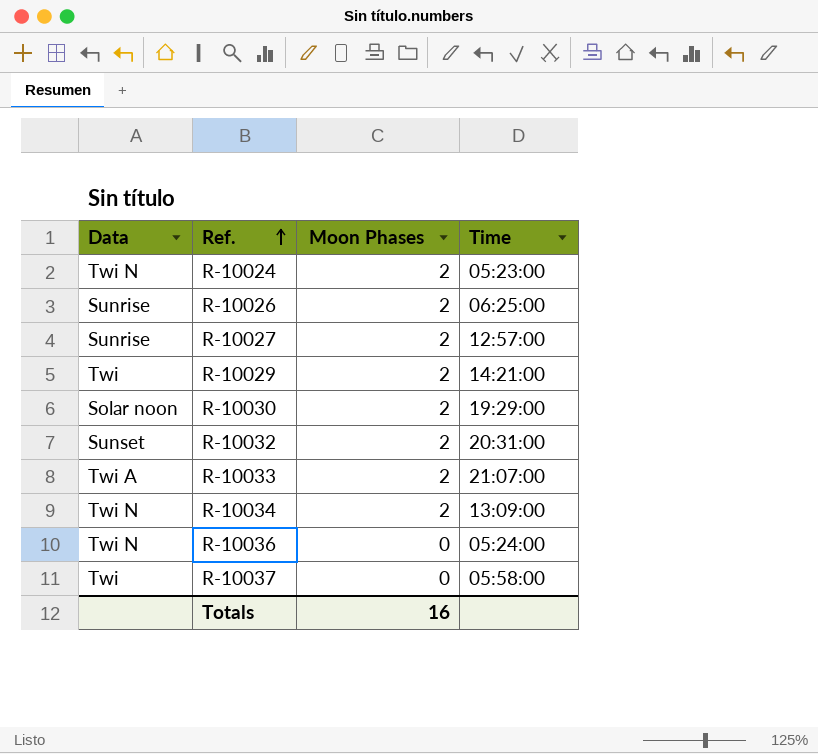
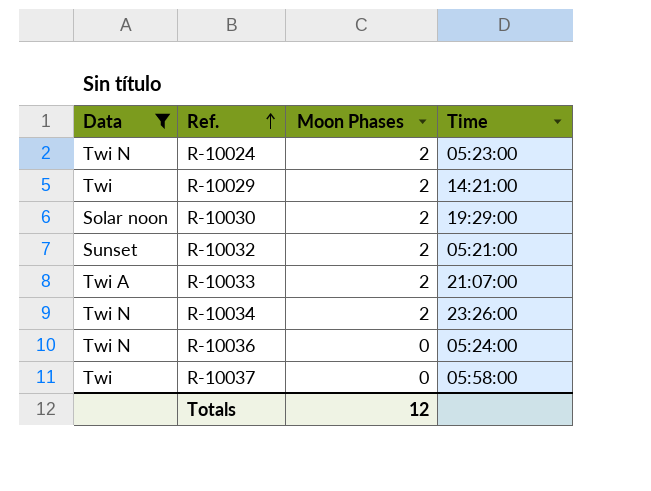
filter: none -> Data != Sunrise
R-10032 | Time: 20:31:00 -> 05:21:00
R-10034 | Time: 13:09:00 -> 23:26:00
Totals | Moon Phases: 16 -> 12

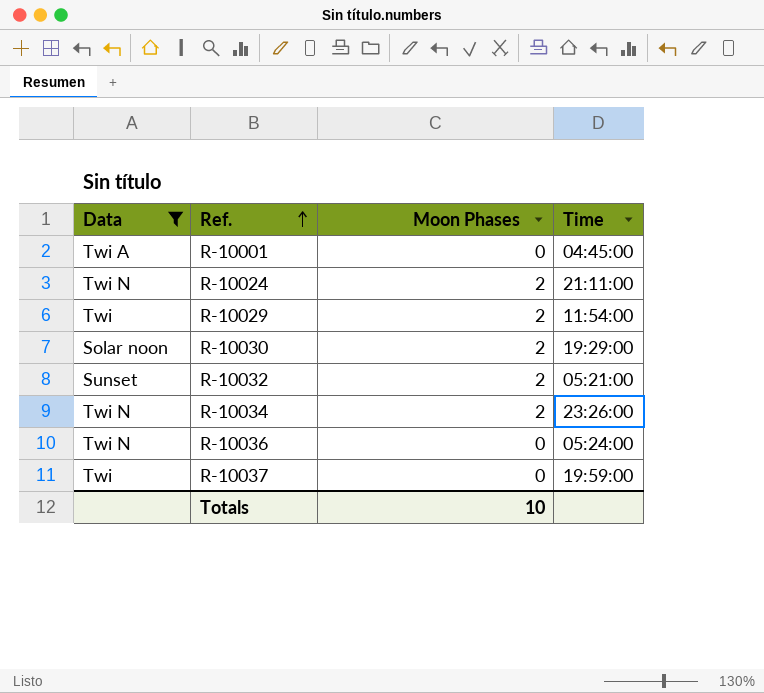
row R-10033: Twi A | 2 | 21:07:00 -> none
row R-10001: none -> Twi A | 0 | 04:45:00
R-10024 | Time: 05:23:00 -> 21:11:00
R-10029 | Time: 14:21:00 -> 11:54:00
R-10037 | Time: 05:58:00 -> 19:59:00
Totals | Moon Phases: 12 -> 10

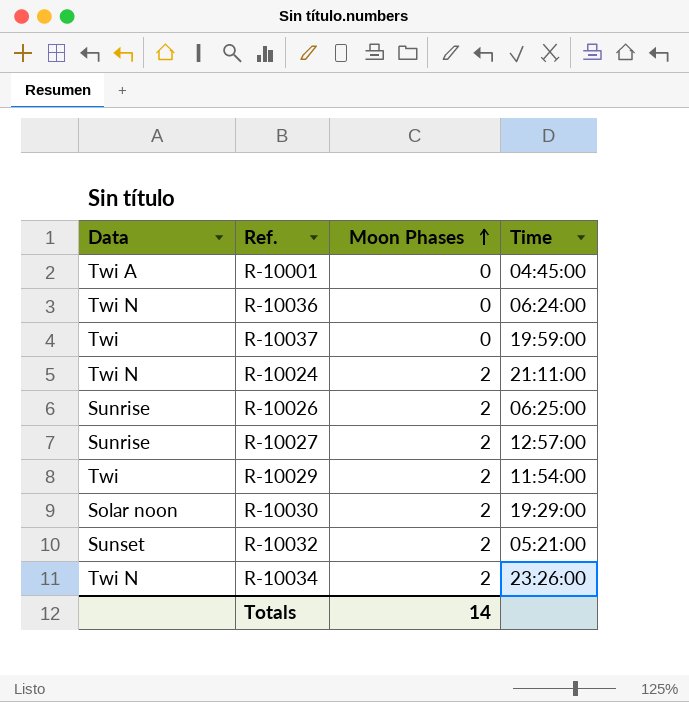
filter: Data != Sunrise -> none
row order: Ref. ascending -> Moon Phases ascending
R-10036 | Time: 05:24:00 -> 06:24:00
Totals | Moon Phases: 10 -> 14

